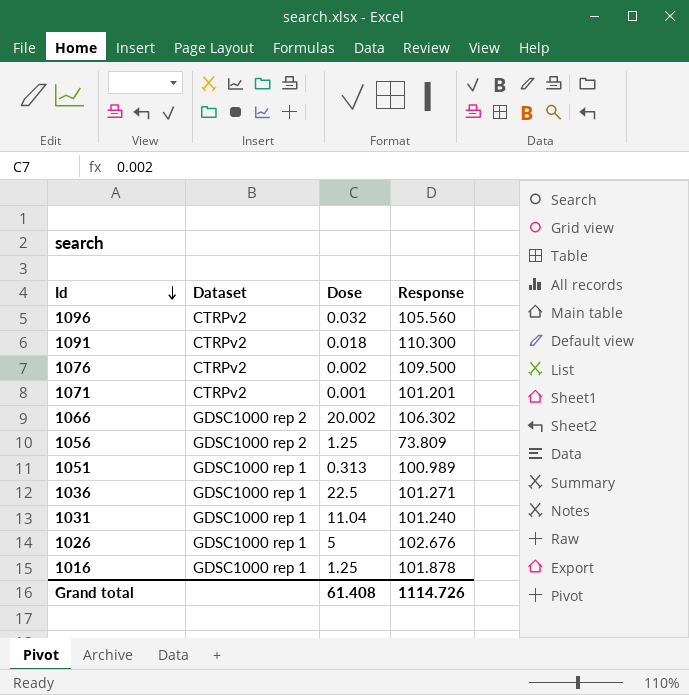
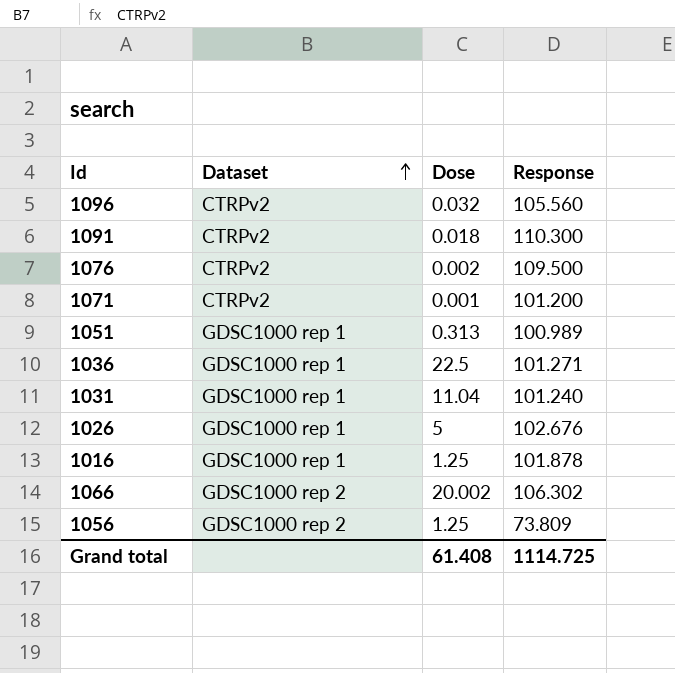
row order: Id descending -> Dataset ascending
1071 | Response: 101.201 -> 101.200
Grand total | Response: 1114.726 -> 1114.725

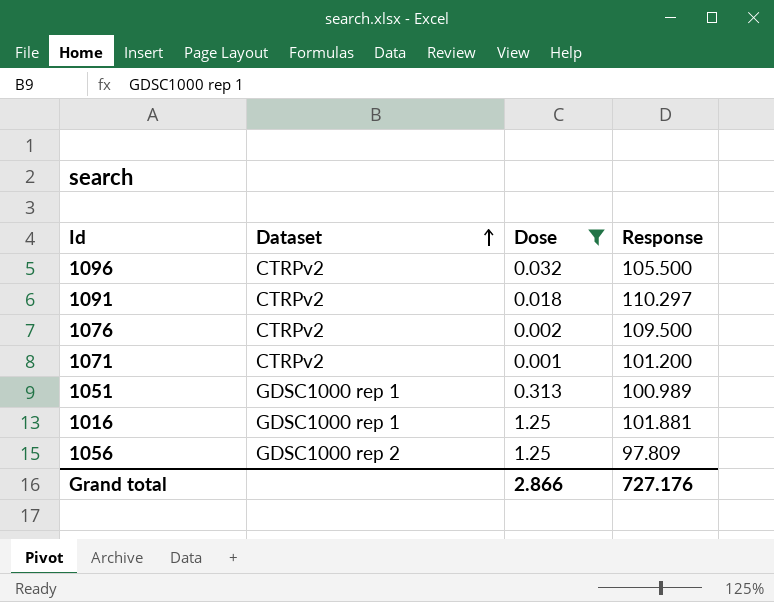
filter: none -> Dose <= 1.25
1096 | Response: 105.560 -> 105.500
1091 | Response: 110.300 -> 110.297
1016 | Response: 101.878 -> 101.881
1056 | Response: 73.809 -> 97.809
Grand total | Dose: 61.408 -> 2.866
Grand total | Response: 1114.725 -> 727.176

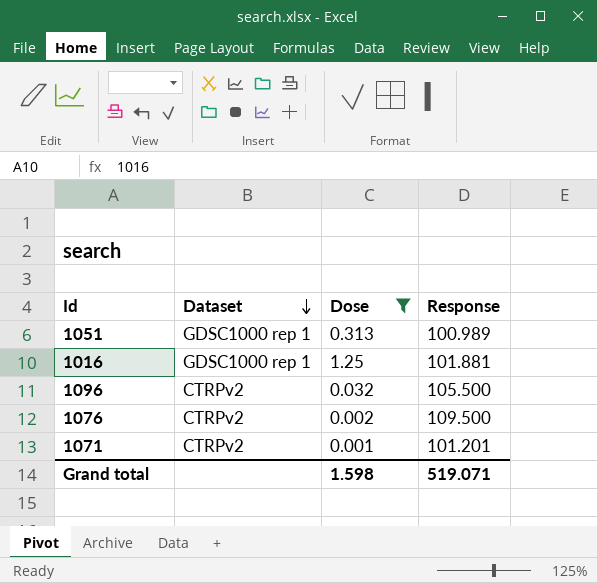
row order: Dataset ascending -> Dataset descending
row 1091: CTRPv2 | 0.018 | 110.297 -> none
row 1056: GDSC1000 rep 2 | 1.25 | 97.809 -> none
1071 | Response: 101.200 -> 101.201
Grand total | Dose: 2.866 -> 1.598
Grand total | Response: 727.176 -> 519.071

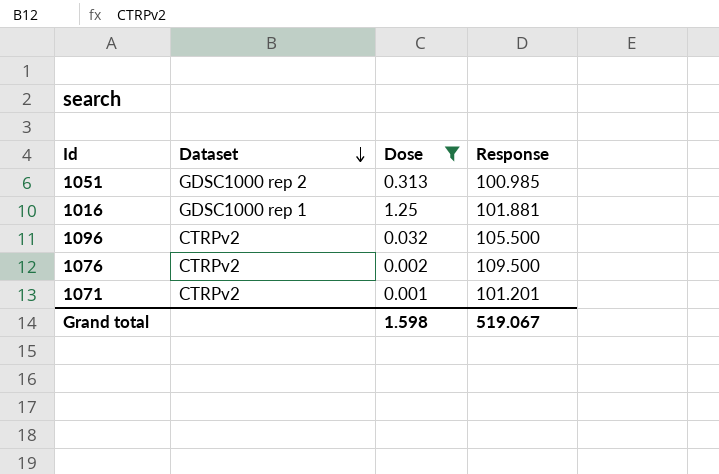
1051 | Dataset: GDSC1000 rep 1 -> GDSC1000 rep 2
1051 | Response: 100.989 -> 100.985
Grand total | Response: 519.071 -> 519.067

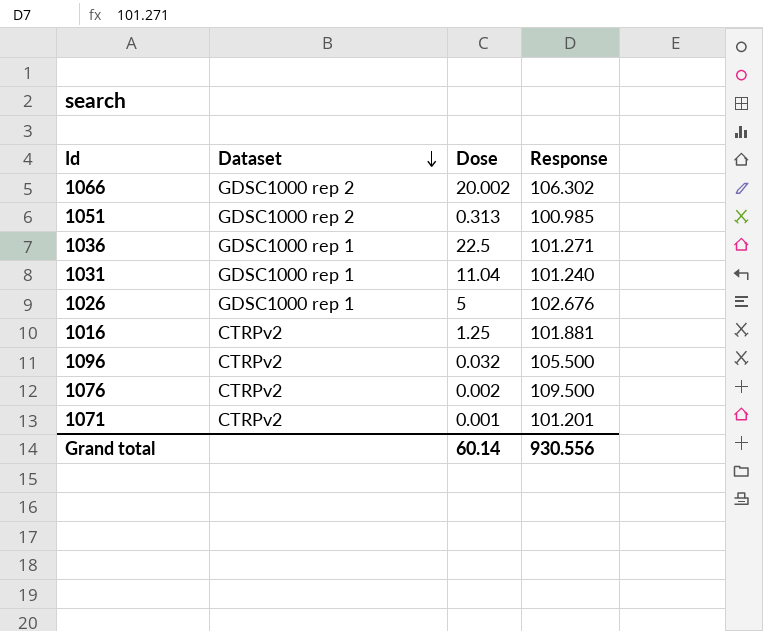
filter: Dose <= 1.25 -> none
1016 | Dataset: GDSC1000 rep 1 -> CTRPv2
Grand total | Dose: 1.598 -> 60.14
Grand total | Response: 519.067 -> 930.556

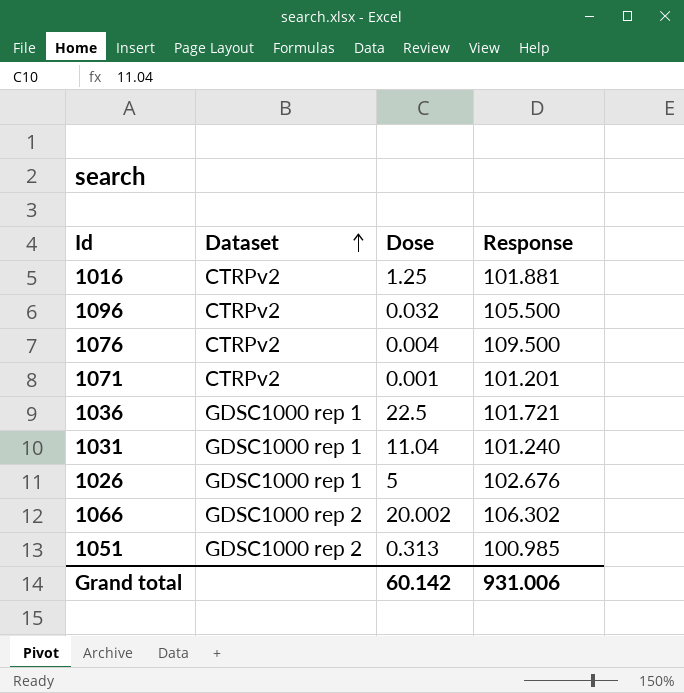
row order: Dataset descending -> Dataset ascending
1076 | Dose: 0.002 -> 0.004
1036 | Response: 101.271 -> 101.721
Grand total | Dose: 60.14 -> 60.142
Grand total | Response: 930.556 -> 931.006

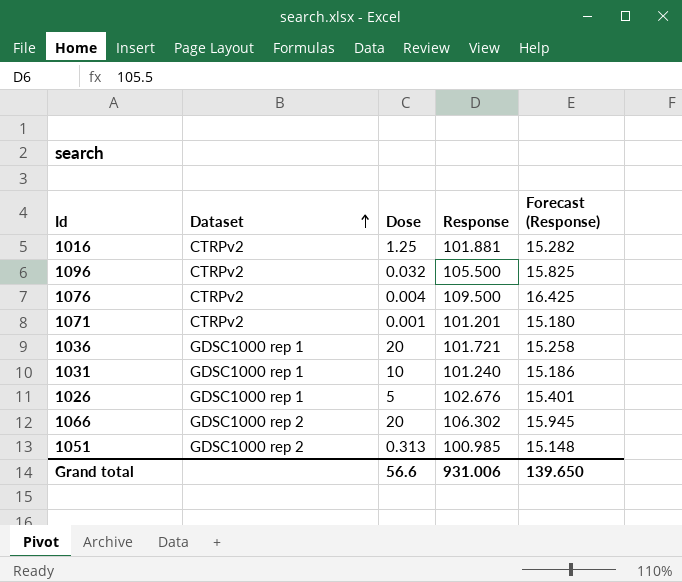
column Forecast (Response) | formula: none -> [Response] * 0.15
1036 | Dose: 22.5 -> 20
1031 | Dose: 11.04 -> 10
1066 | Dose: 20.002 -> 20
Grand total | Dose: 60.142 -> 56.6

